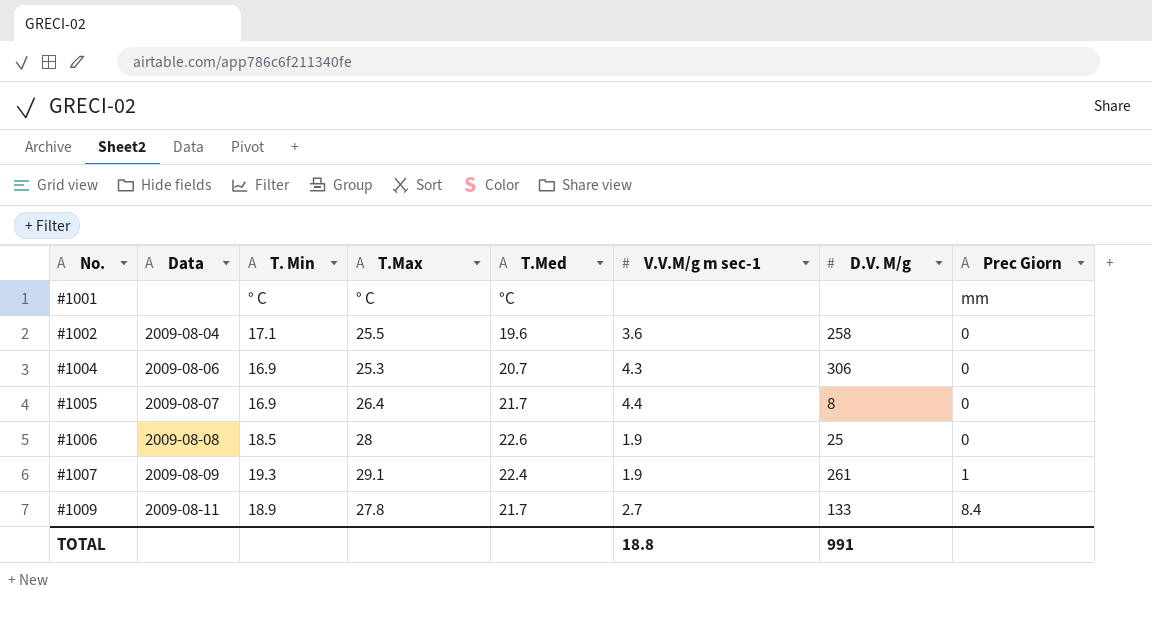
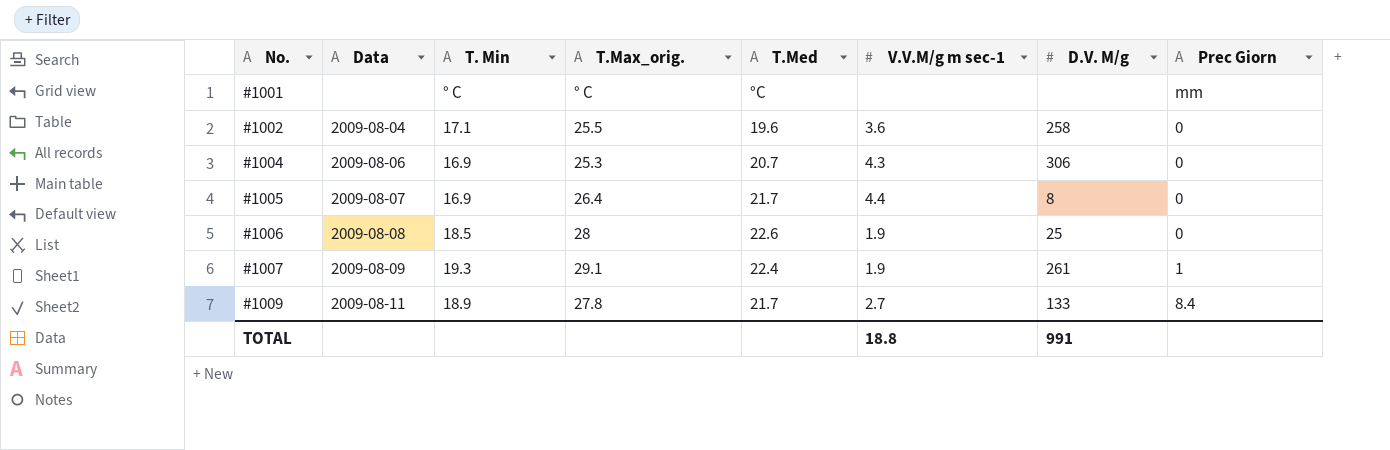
column name: T.Max -> T.Max_orig.

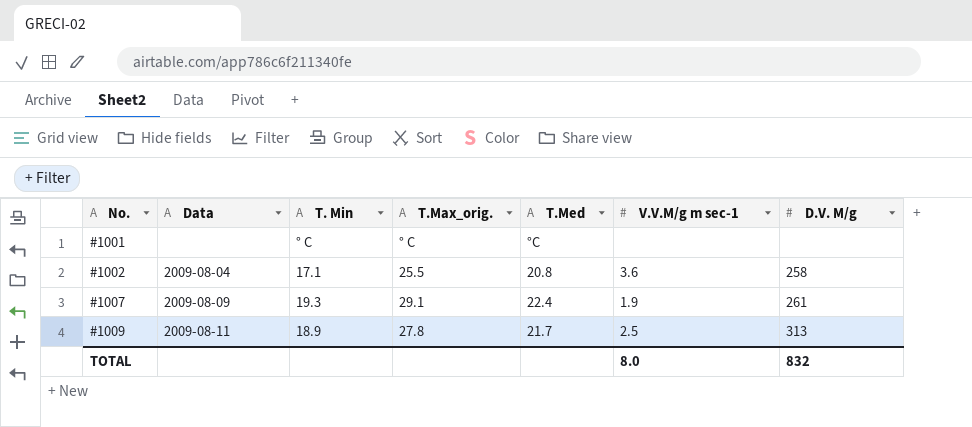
column Prec Giorn | position: 8 -> none
row #1004: 2009-08-06 | 16.9 | 25.3 | 20.7 | 4.3 | 306 | 0 -> none
row #1005: 2009-08-07 | 16.9 | 26.4 | 21.7 | 4.4 | 8 | 0 -> none
row #1006: 2009-08-08 | 18.5 | 28 | 22.6 | 1.9 | 25 | 0 -> none
#1002 | T.Med: 19.6 -> 20.8
#1009 | V.V.M/g m sec-1: 2.7 -> 2.5
#1009 | D.V. M/g: 133 -> 313
TOTAL | V.V.M/g m sec-1: 18.8 -> 8.0
TOTAL | D.V. M/g: 991 -> 832

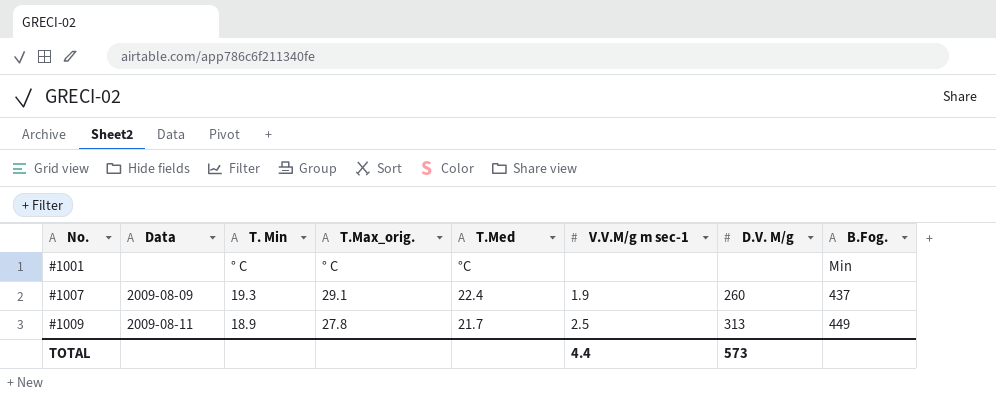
column B.Fog. | position: none -> 8
row #1002: 2009-08-04 | 17.1 | 25.5 | 20.8 | 3.6 | 258 -> none
#1007 | D.V. M/g: 261 -> 260
TOTAL | V.V.M/g m sec-1: 8.0 -> 4.4
TOTAL | D.V. M/g: 832 -> 573

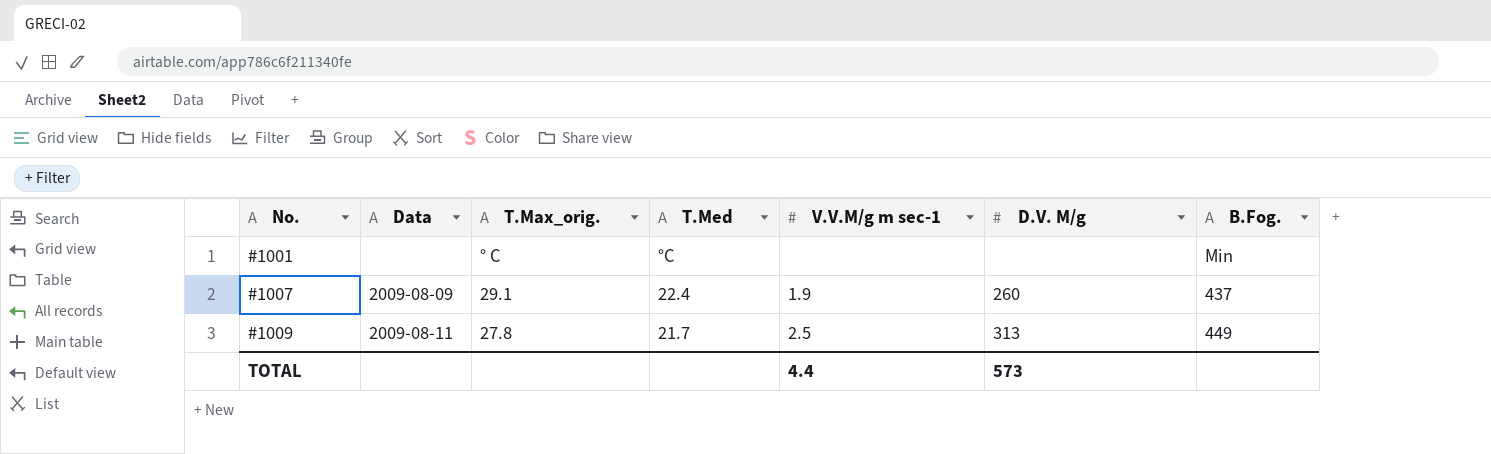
column T. Min | position: 3 -> none

